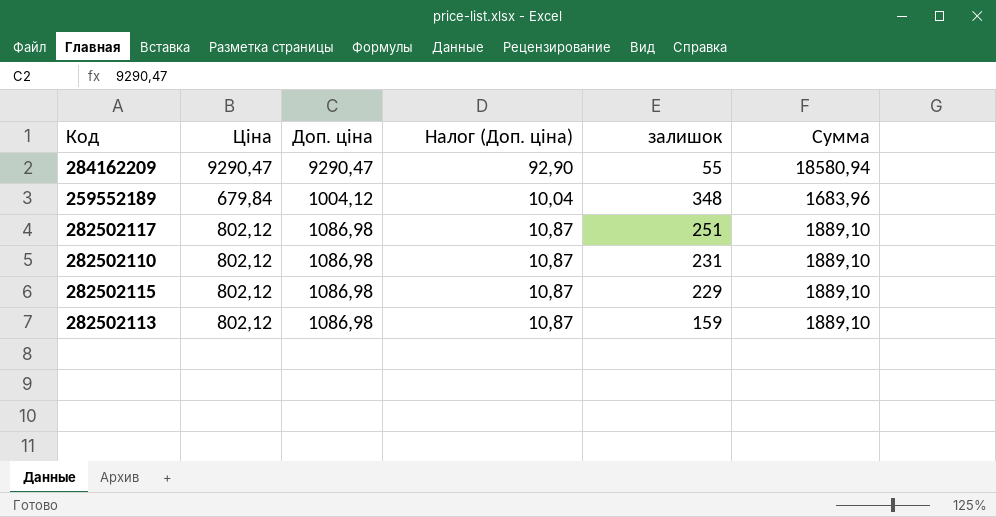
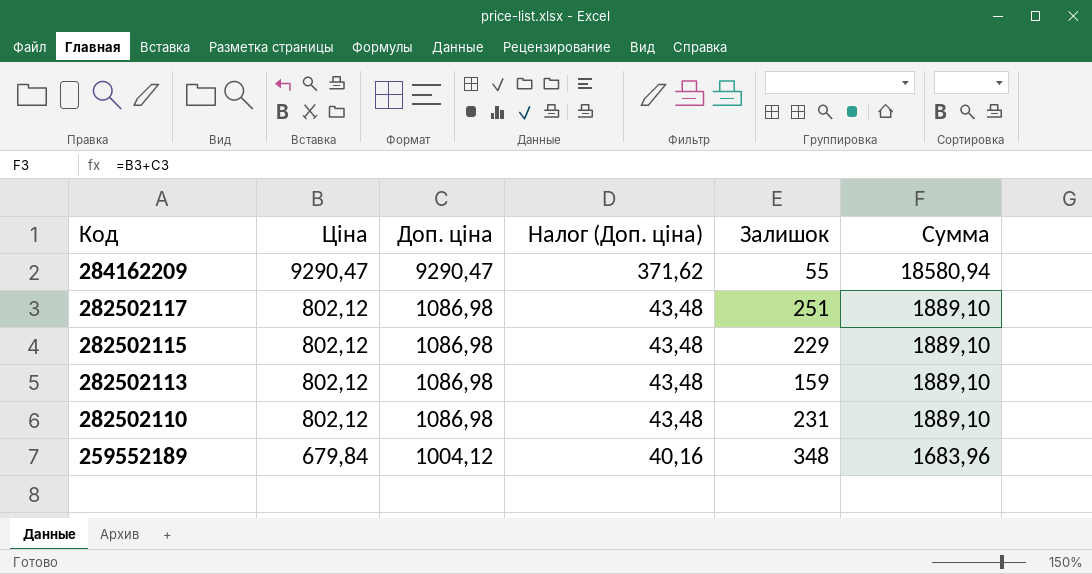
row order: none -> Код descending
column Налог (Доп. ціна) | formula: [Доп. ціна] * 0,01 -> [Доп. ціна] * 0,04
column name: залишок -> Залишок

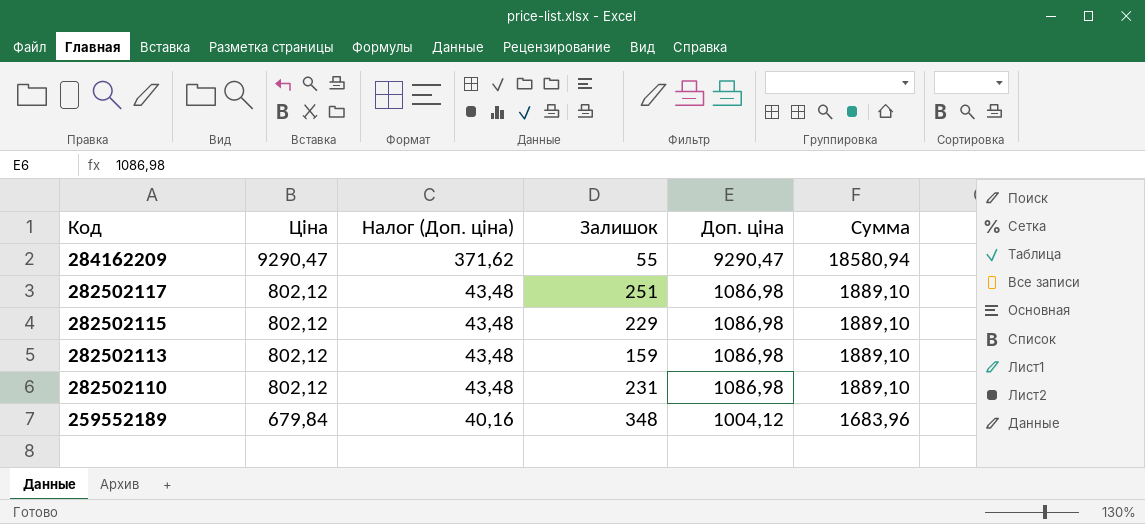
column Доп. ціна | position: 3 -> 5

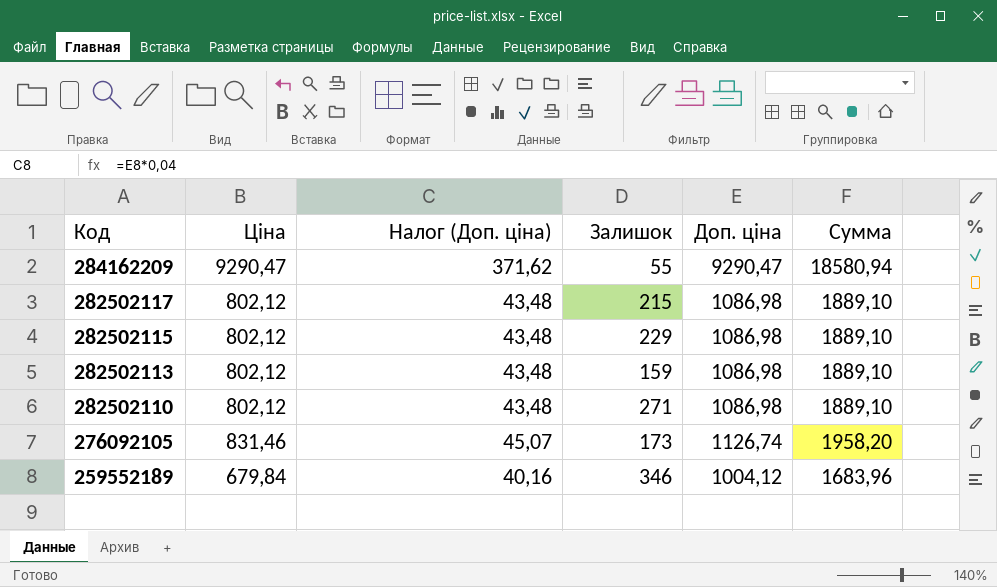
282502117 | Залишок: 251 -> 215
282502110 | Залишок: 231 -> 271
row 276092105: none -> 831,46 | 45,07 | 173 | 1126,74 | 1958,20
259552189 | Залишок: 348 -> 346

